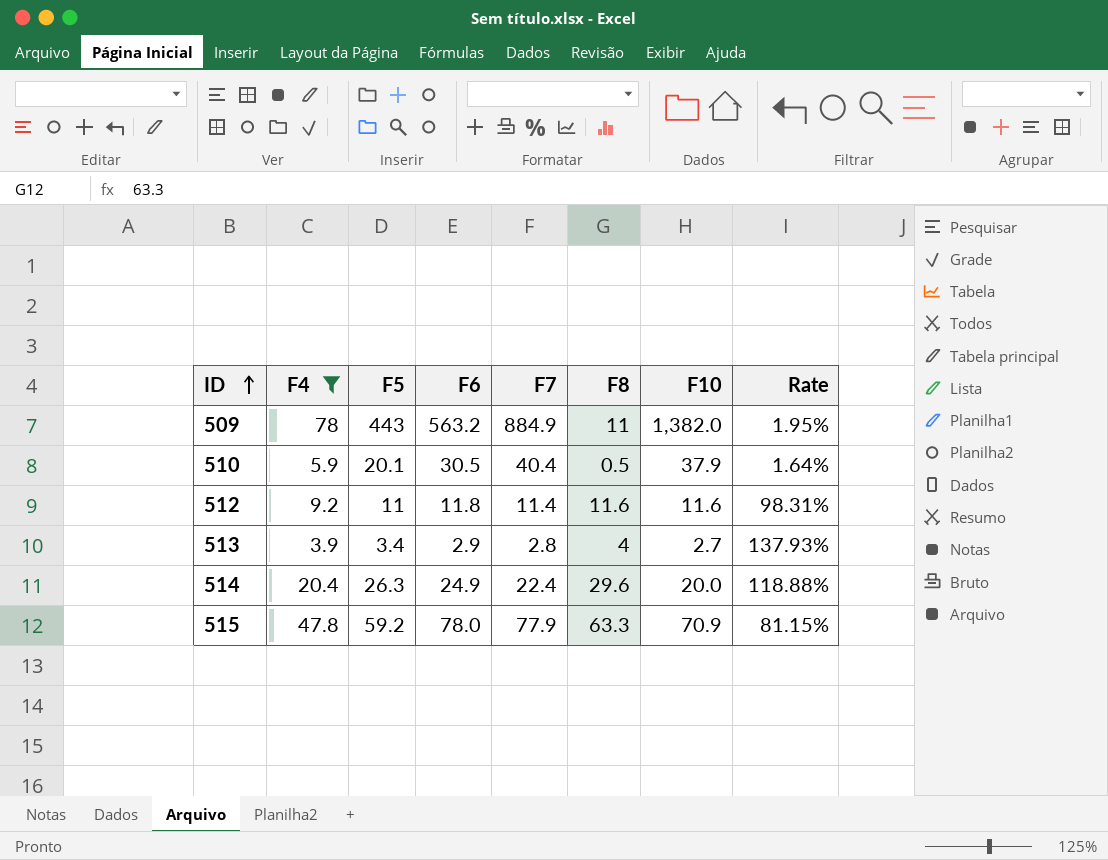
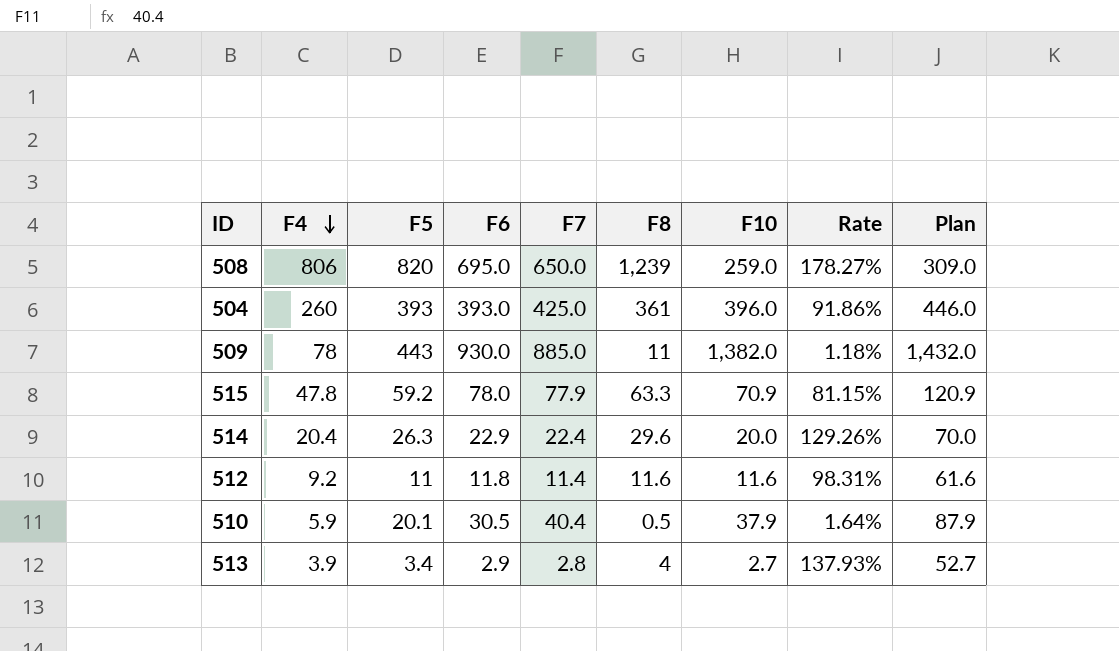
filter: F4 <= 78 -> none
row order: ID ascending -> F4 descending
column Plan | formula: none -> [F10] + 50
509 | F6: 563.2 -> 930.0
509 | F7: 884.9 -> 885.0
509 | Rate: 1.95% -> 1.18%
514 | F6: 24.9 -> 22.9
514 | Rate: 118.88% -> 129.26%

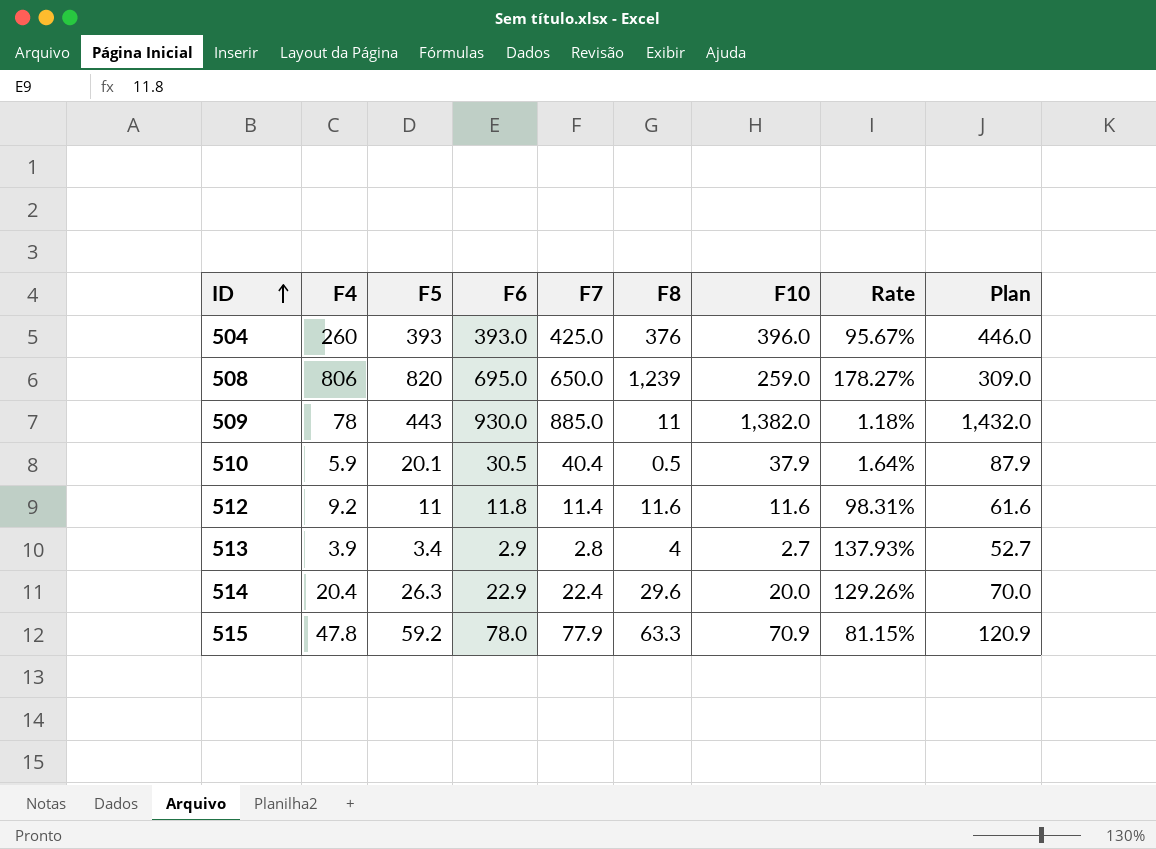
row order: F4 descending -> ID ascending
504 | F8: 361 -> 376
504 | Rate: 91.86% -> 95.67%

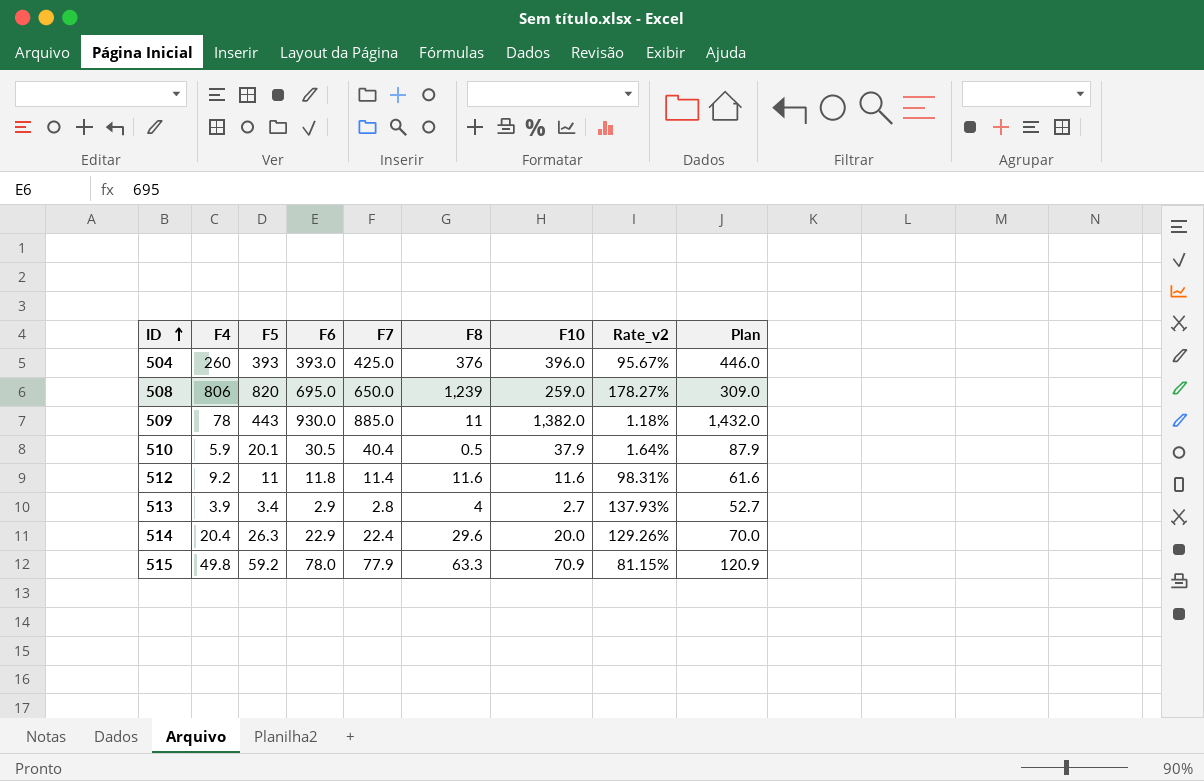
column name: Rate -> Rate_v2
515 | F4: 47.8 -> 49.8

